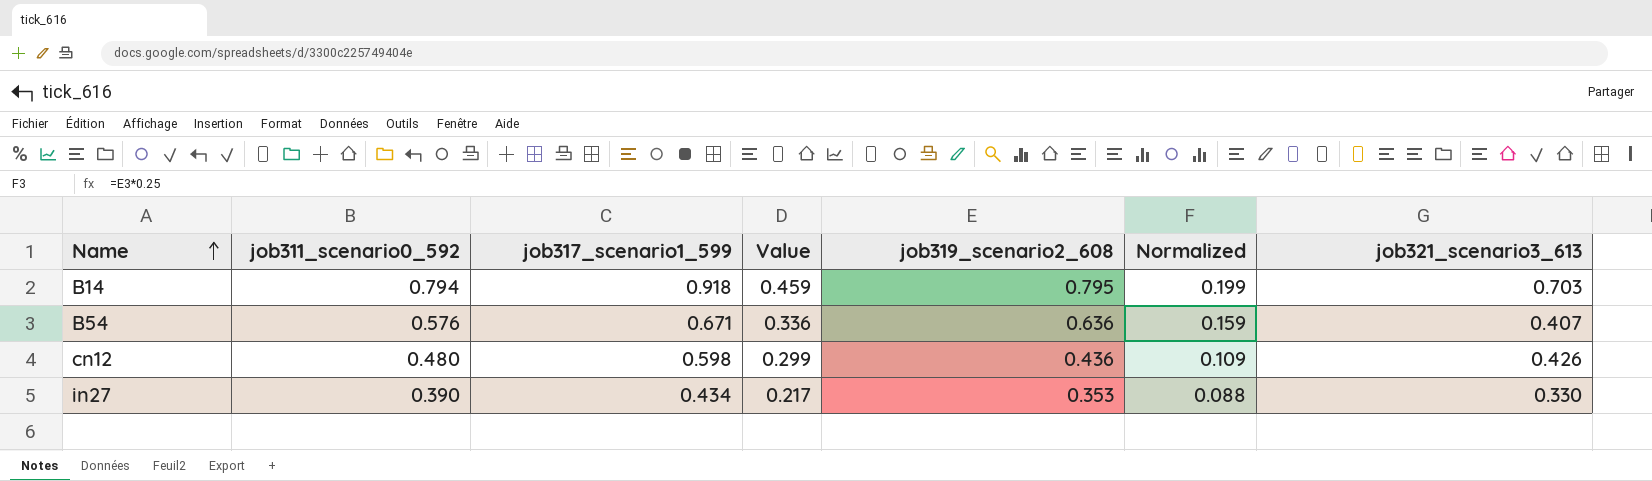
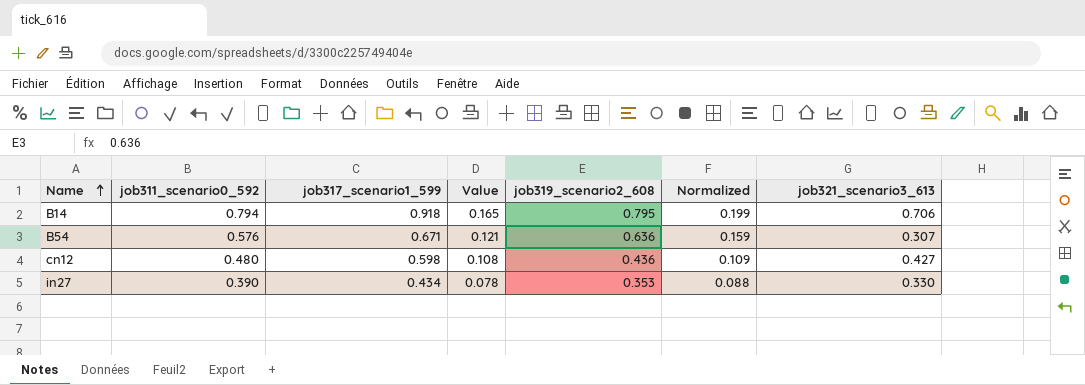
column Value | formula: [job317_scenario1_599] * 0.5 -> [job317_scenario1_599] * 0.18
B14 | job321_scenario3_613: 0.703 -> 0.706
B54 | job321_scenario3_613: 0.407 -> 0.307
cn12 | job321_scenario3_613: 0.426 -> 0.427

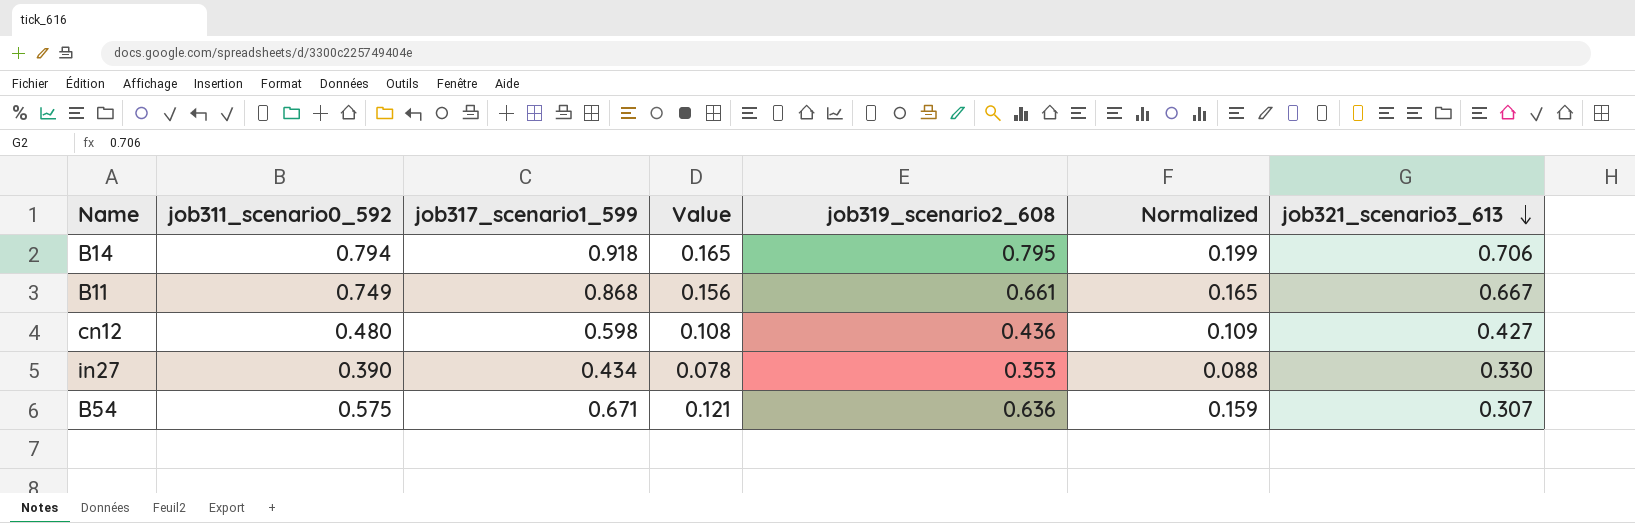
row order: Name ascending -> job321_scenario3_613 descending
row B11: none -> 0.749 | 0.868 | 0.156 | 0.661 | 0.165 | 0.667
B54 | job311_scenario0_592: 0.576 -> 0.575

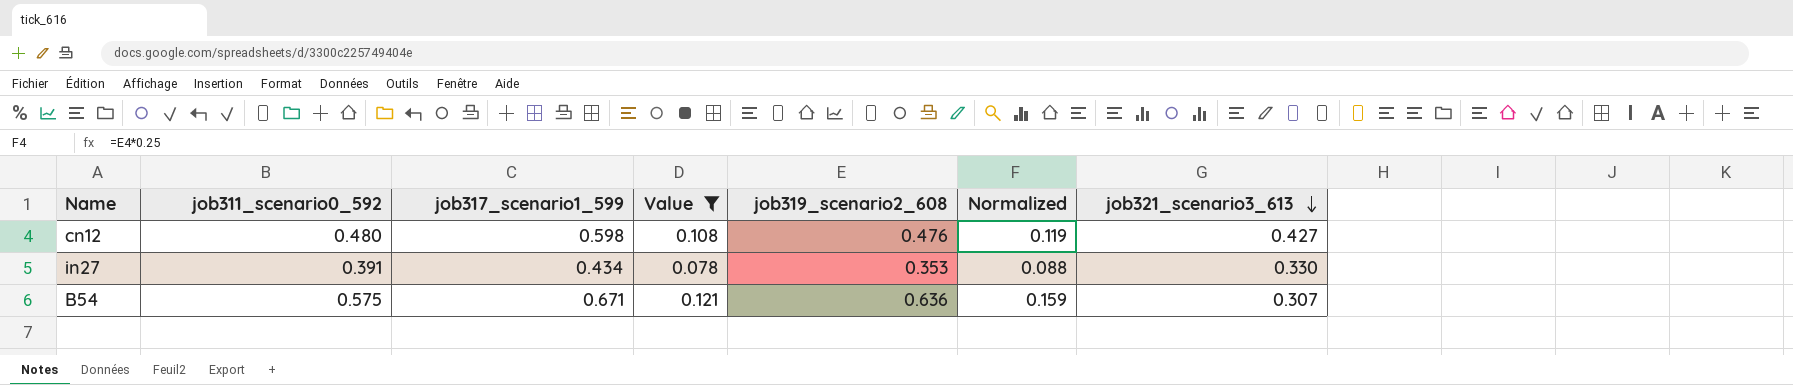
filter: none -> Value <= 0.121
cn12 | job319_scenario2_608: 0.436 -> 0.476
cn12 | Normalized: 0.109 -> 0.119
in27 | job311_scenario0_592: 0.390 -> 0.391

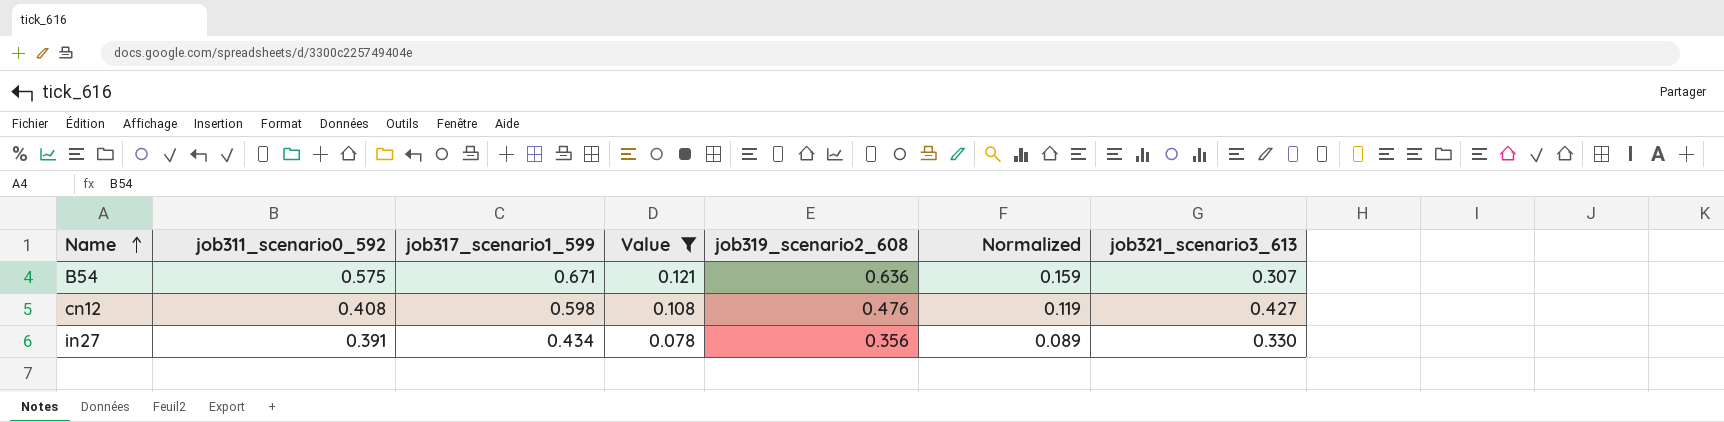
row order: job321_scenario3_613 descending -> Name ascending
cn12 | job311_scenario0_592: 0.480 -> 0.408
in27 | job319_scenario2_608: 0.353 -> 0.356
in27 | Normalized: 0.088 -> 0.089

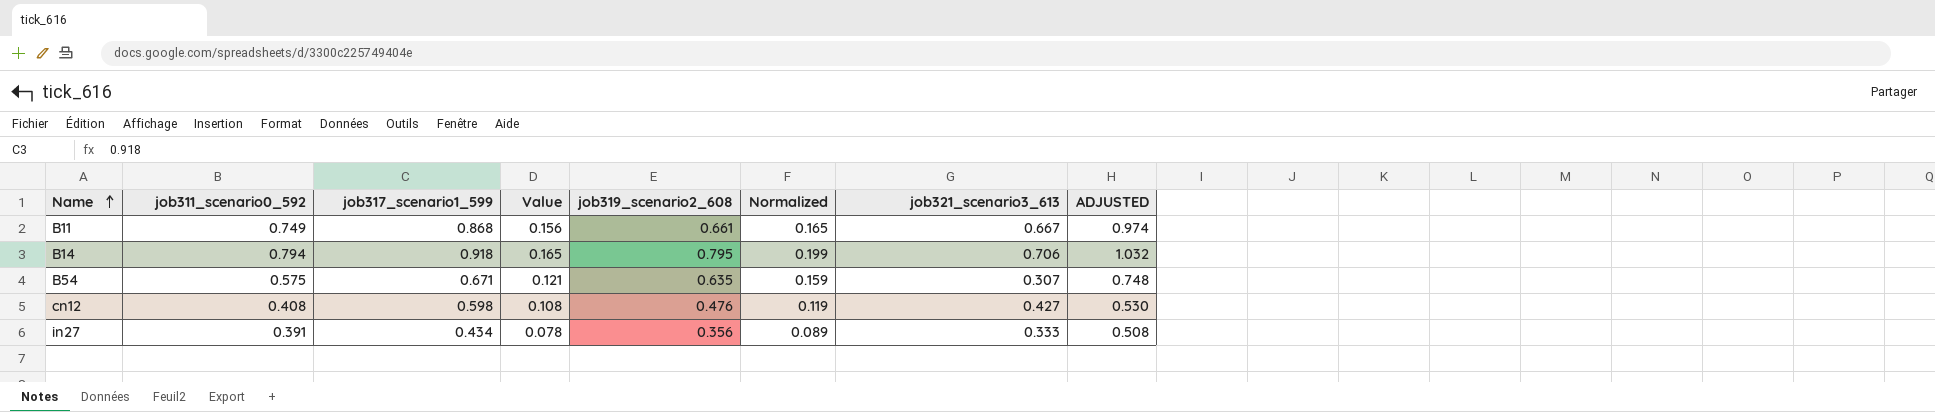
filter: Value <= 0.121 -> none
column ADJUSTED | formula: none -> [job311_scenario0_592] * 1.3
B54 | job319_scenario2_608: 0.636 -> 0.635
in27 | job321_scenario3_613: 0.330 -> 0.333

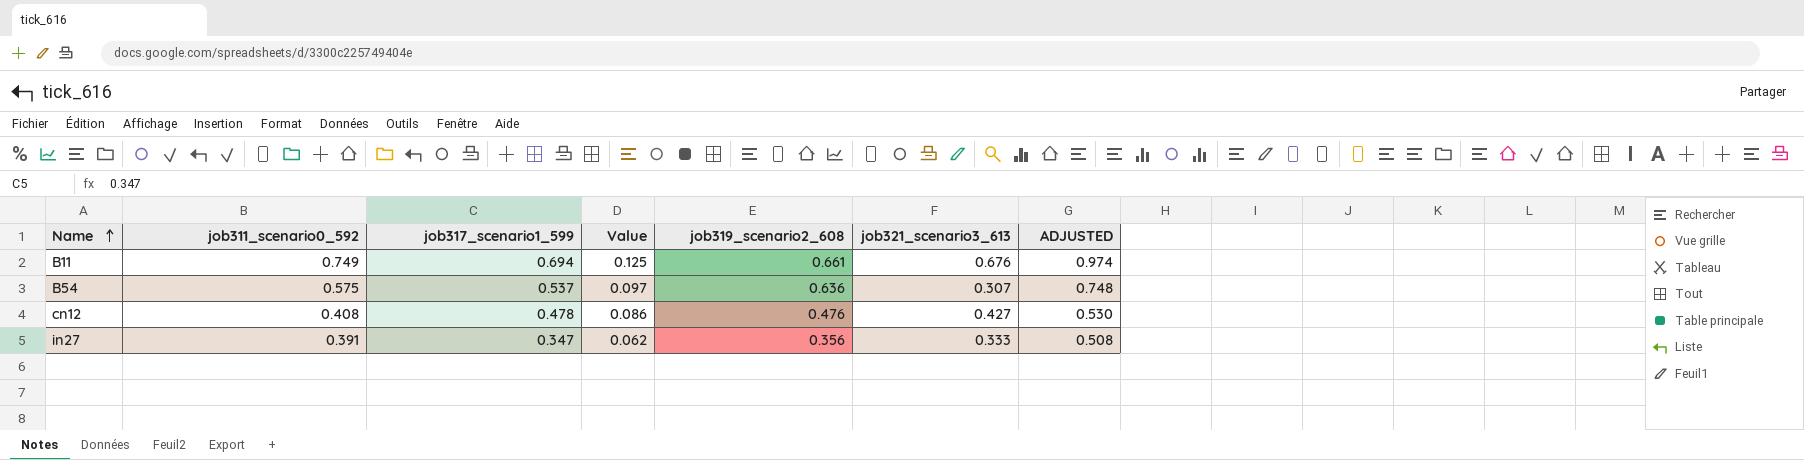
column Normalized | formula: [job319_scenario2_608] * 0.25 -> none
row B14: 0.794 | 0.918 | 0.165 | 0.795 | 0.199 | 0.706 | 1.032 -> none
B11 | job317_scenario1_599: 0.868 -> 0.694
B11 | Value: 0.156 -> 0.125
B11 | job321_scenario3_613: 0.667 -> 0.676
B54 | job317_scenario1_599: 0.671 -> 0.537
B54 | Value: 0.121 -> 0.097
B54 | job319_scenario2_608: 0.635 -> 0.636
cn12 | job317_scenario1_599: 0.598 -> 0.478
cn12 | Value: 0.108 -> 0.086
in27 | job317_scenario1_599: 0.434 -> 0.347
in27 | Value: 0.078 -> 0.062

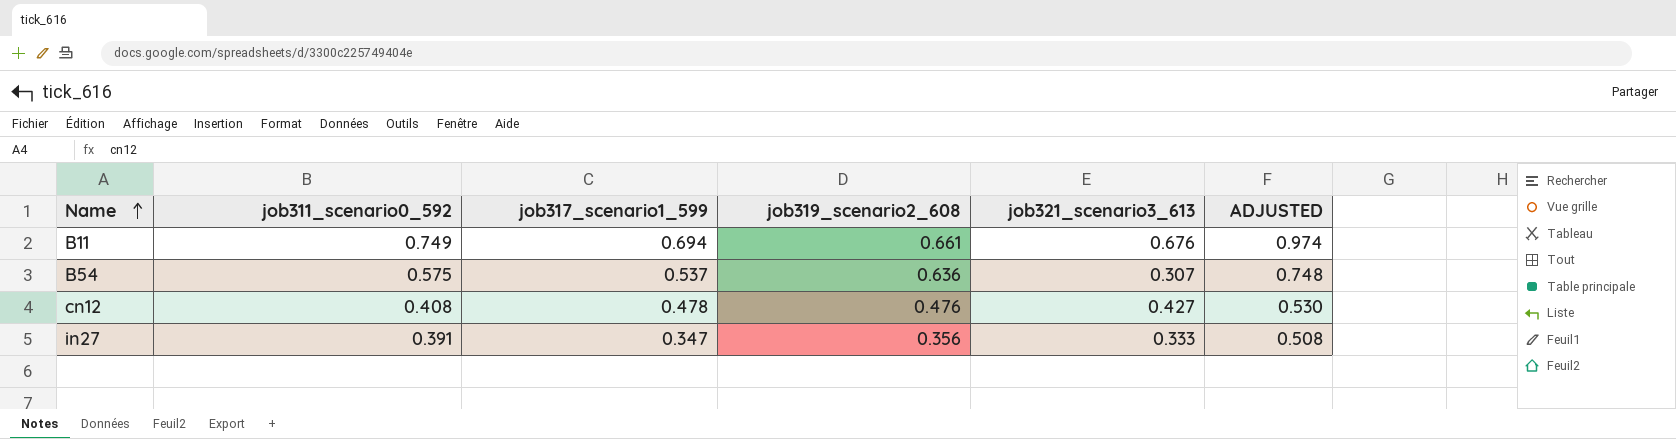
column Value | formula: [job317_scenario1_599] * 0.18 -> none

